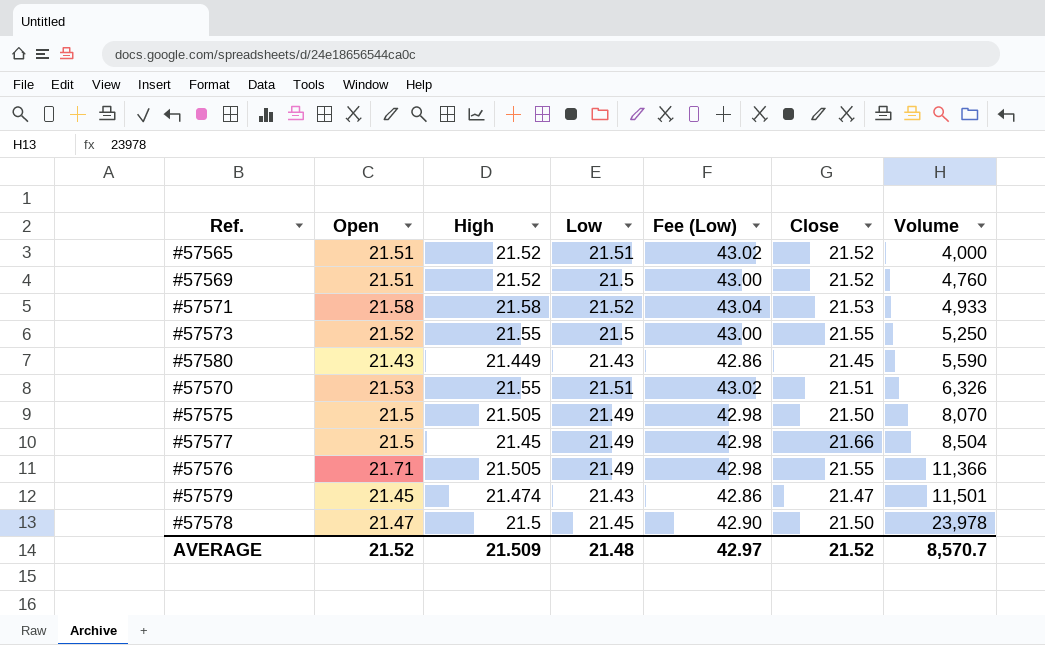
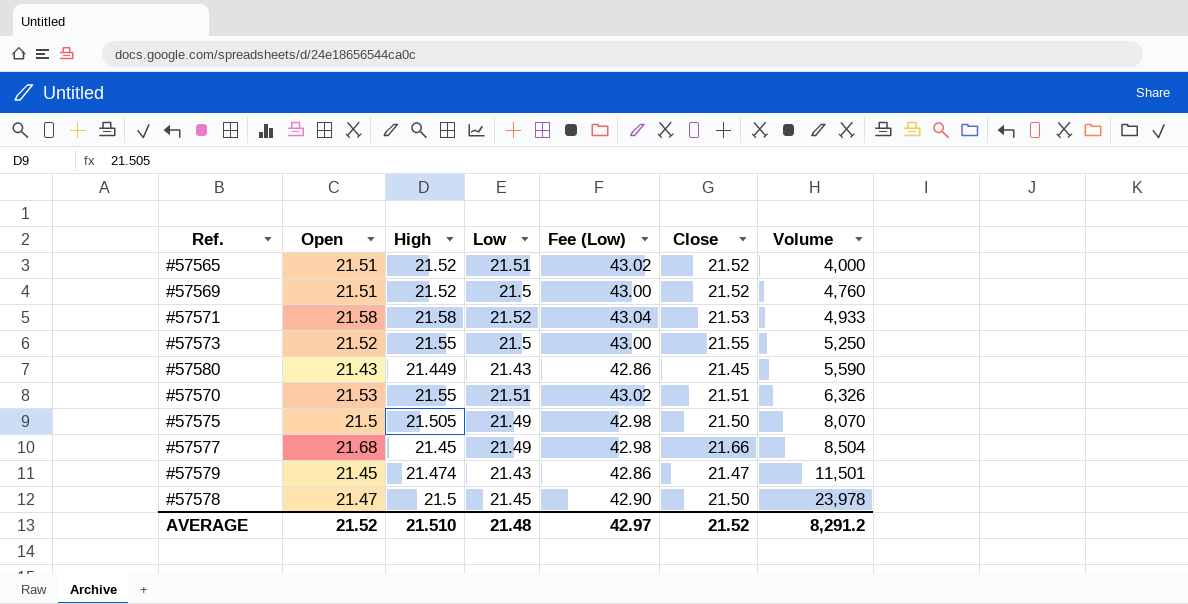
row #57576: 21.71 | 21.505 | 21.49 | 42.98 | 21.55 | 11,366 -> none
#57577 | Open: 21.5 -> 21.68
AVERAGE | High: 21.509 -> 21.510
AVERAGE | Volume: 8,570.7 -> 8,291.2

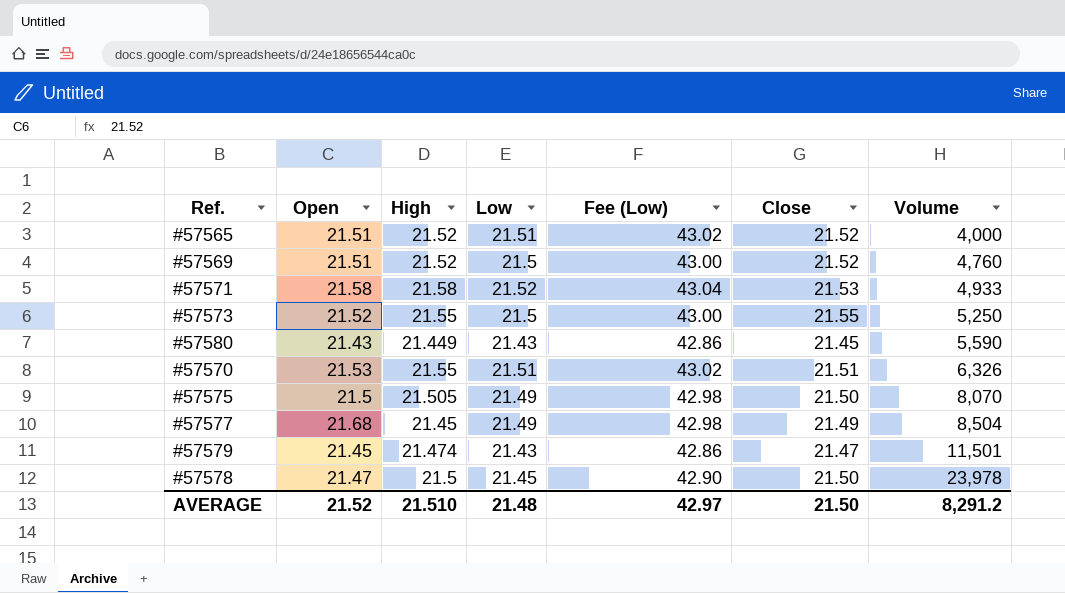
#57577 | Close: 21.66 -> 21.49
AVERAGE | Close: 21.52 -> 21.50

